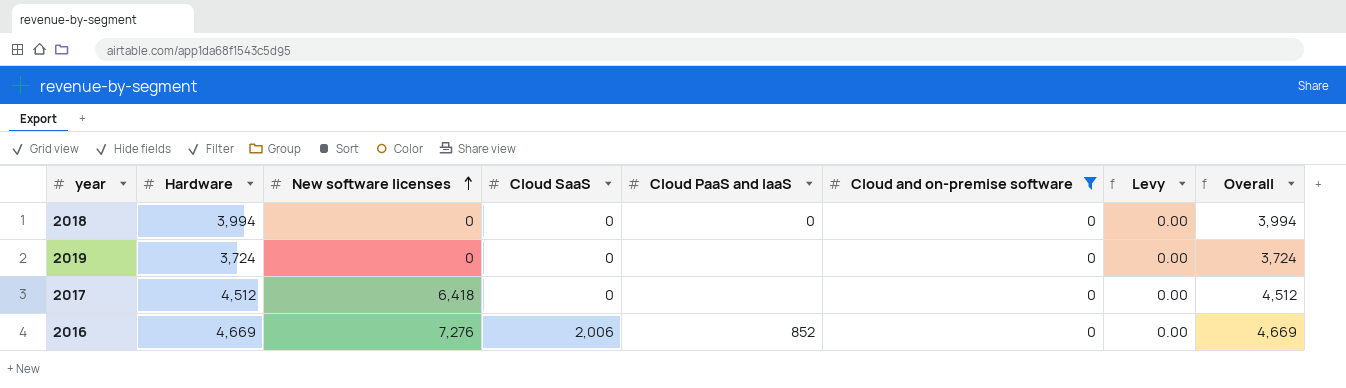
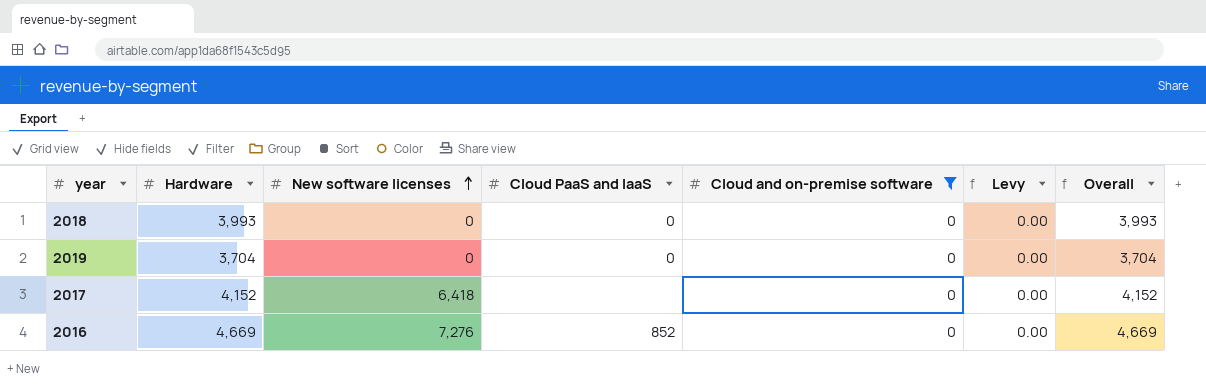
column Cloud SaaS | position: 4 -> none
2018 | Hardware: 3,994 -> 3,993
2018 | Overall: 3,994 -> 3,993
2019 | Hardware: 3,724 -> 3,704
2019 | Cloud PaaS and IaaS: none -> 0
2019 | Overall: 3,724 -> 3,704
2017 | Hardware: 4,512 -> 4,152
2017 | Overall: 4,512 -> 4,152

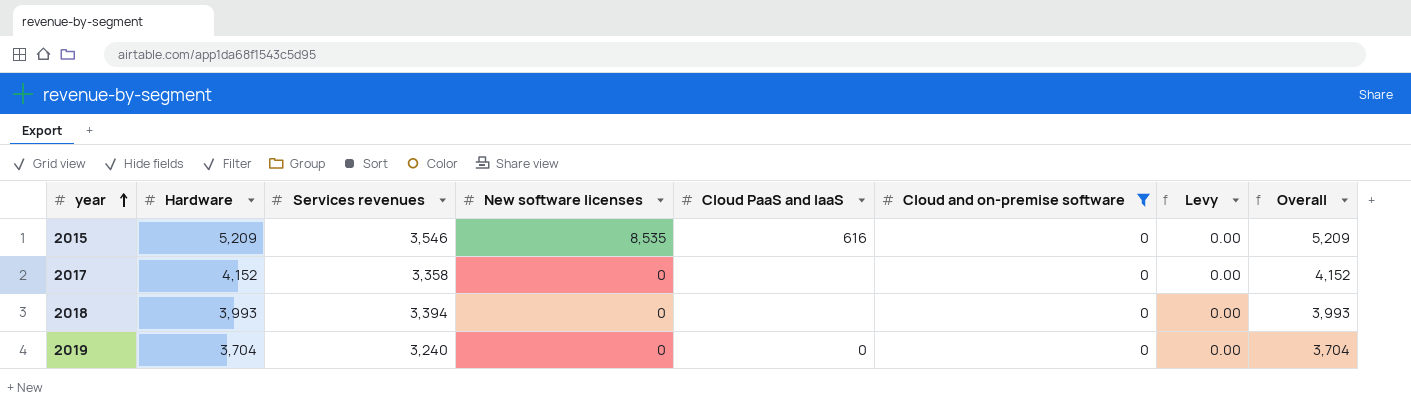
row order: New software licenses ascending -> year ascending
column Services revenues | position: none -> 3
row 2016: 4,669 | 7,276 | 852 | 0 | 0.00 | 4,669 -> none
row 2015: none -> 5,209 | 3,546 | 8,535 | 616 | 0 | 0.00 | 5,209
2017 | New software licenses: 6,418 -> 0
2018 | Cloud PaaS and IaaS: 0 -> none

